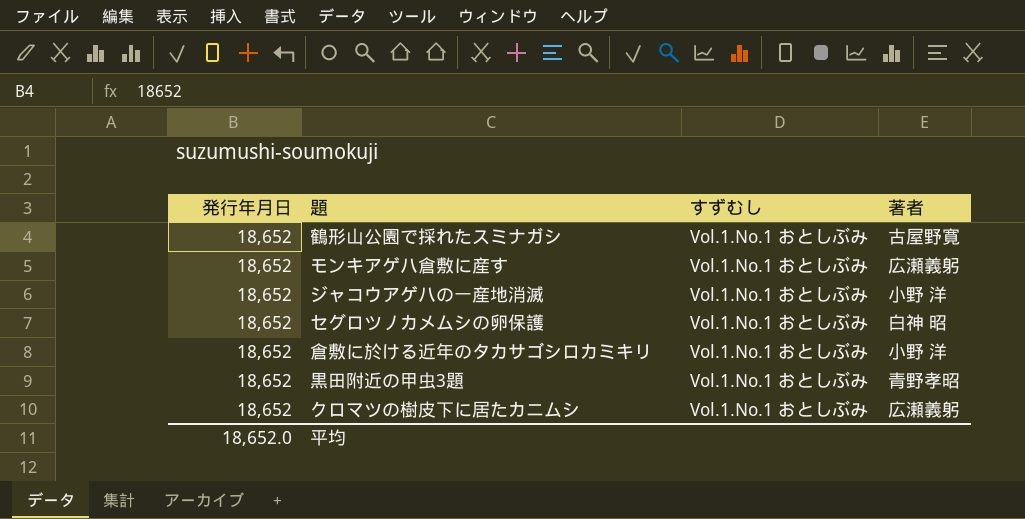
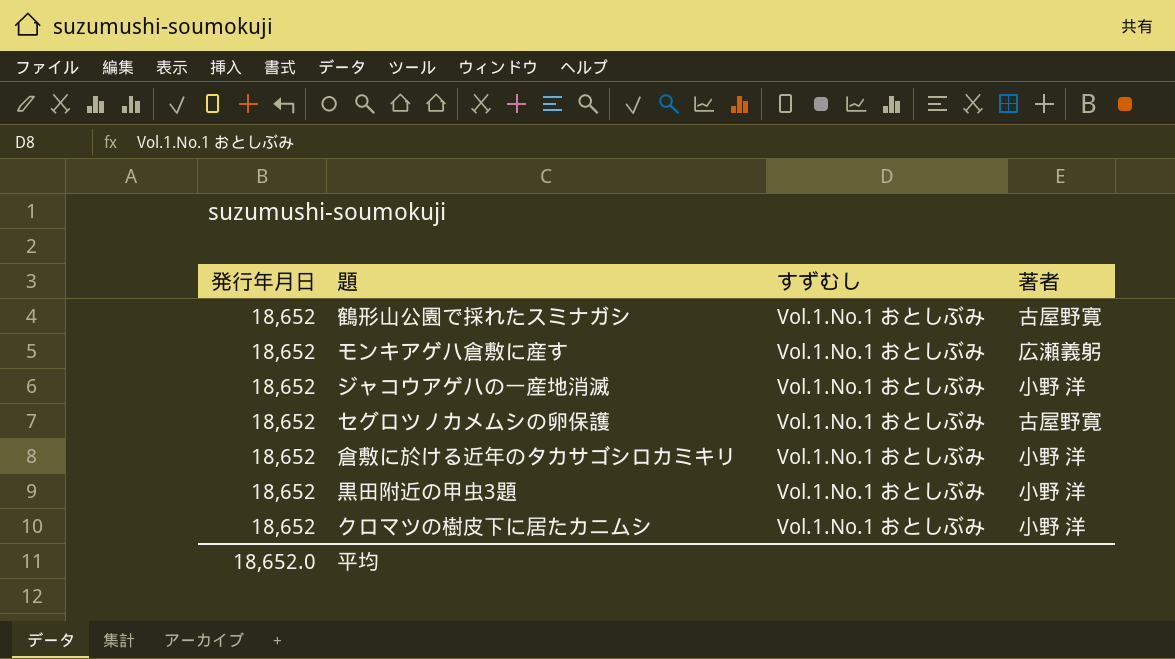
セグロツノカメムシの卵保護 | 著者: 白神 昭 -> 古屋野寛
黒田附近の甲虫3題 | 著者: 青野孝昭 -> 小野 洋
クロマツの樹皮下に居たカニムシ | 著者: 広瀬義躬 -> 小野 洋

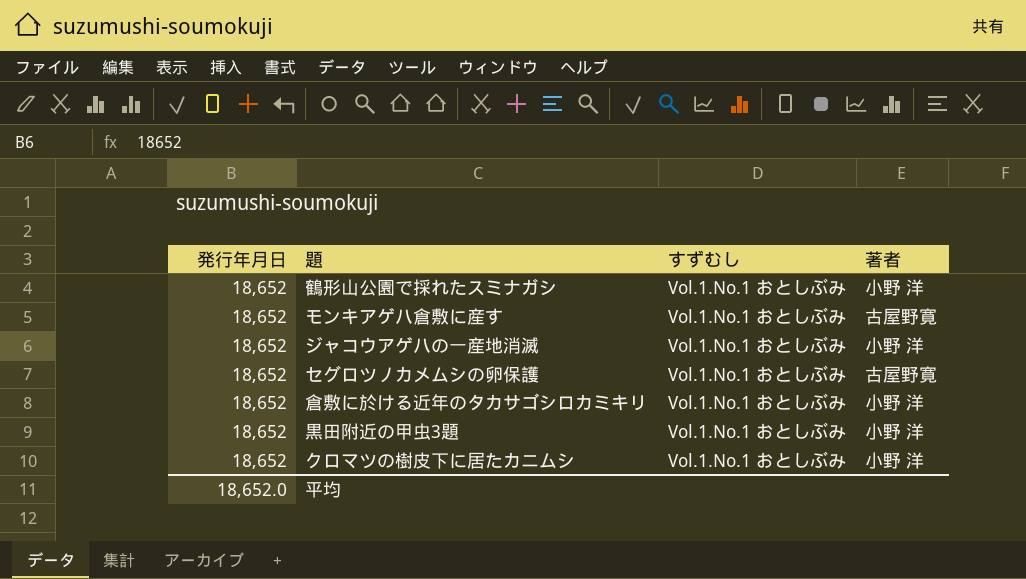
鶴形山公園で採れたスミナガシ | 著者: 古屋野寛 -> 小野 洋
モンキアゲハ倉敷に産す | 著者: 広瀬義躬 -> 古屋野寛

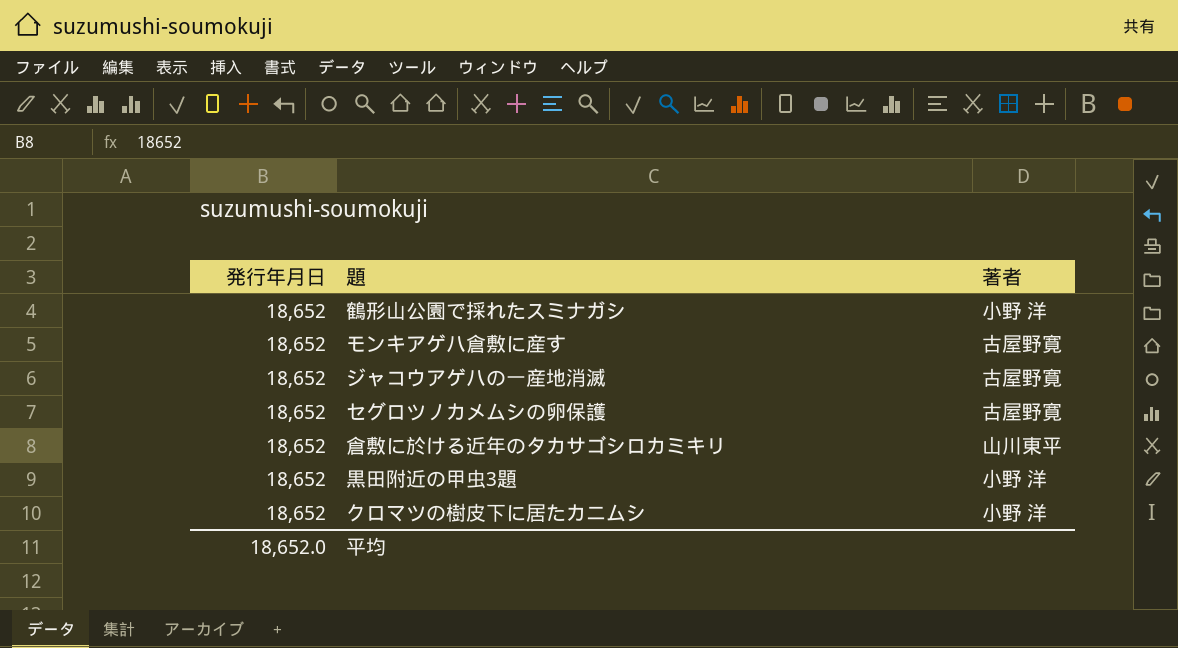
column すずむし | position: 3 -> none
ジャコウアゲハの一産地消滅 | 著者: 小野 洋 -> 古屋野寛
倉敷に於ける近年のタカサゴシロカミキリ | 著者: 小野 洋 -> 山川東平

